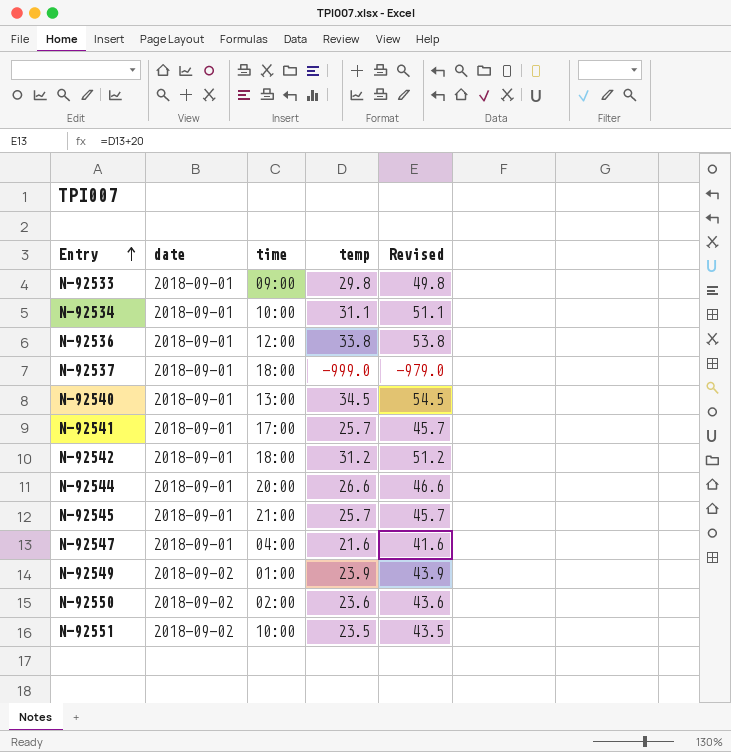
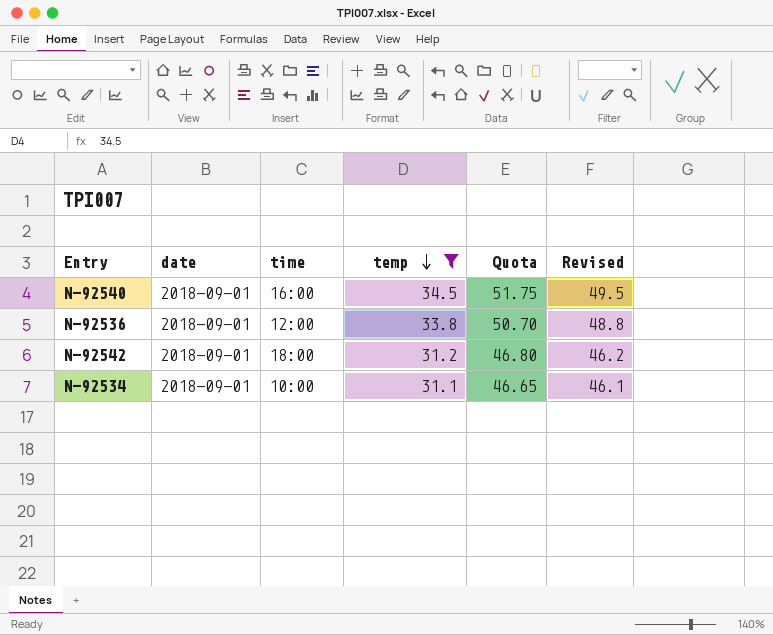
filter: none -> temp >= 31.1
row order: Entry ascending -> temp descending
column Quota | formula: none -> [temp] * 1.5
column Revised | formula: [temp] + 20 -> [temp] + 15
N-92540 | time: 13:00 -> 16:00

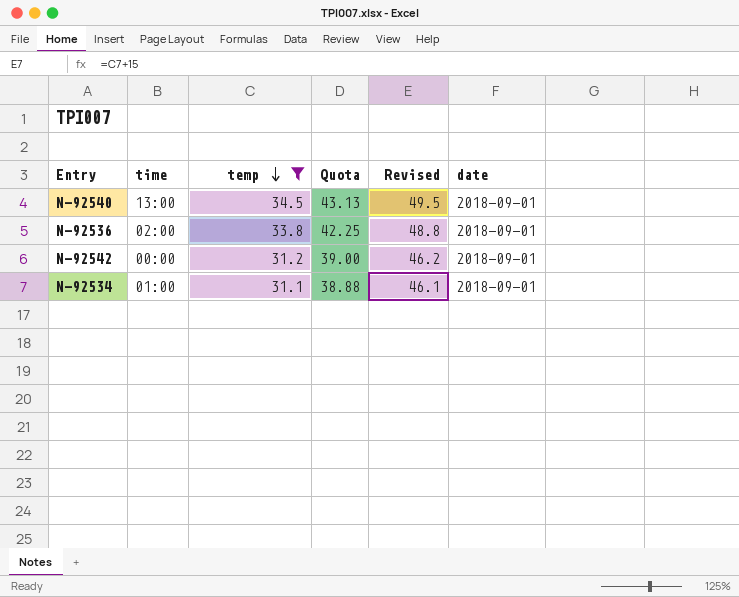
column Quota | formula: [temp] * 1.5 -> [temp] * 1.25
column date | position: 2 -> 6
N-92540 | time: 16:00 -> 13:00
N-92536 | time: 12:00 -> 02:00
N-92542 | time: 18:00 -> 00:00
N-92534 | time: 10:00 -> 01:00

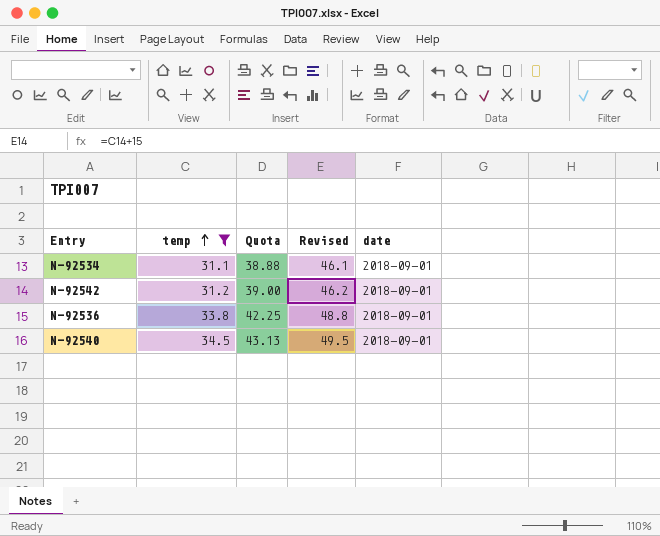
row order: temp descending -> temp ascending
column time | position: 2 -> none

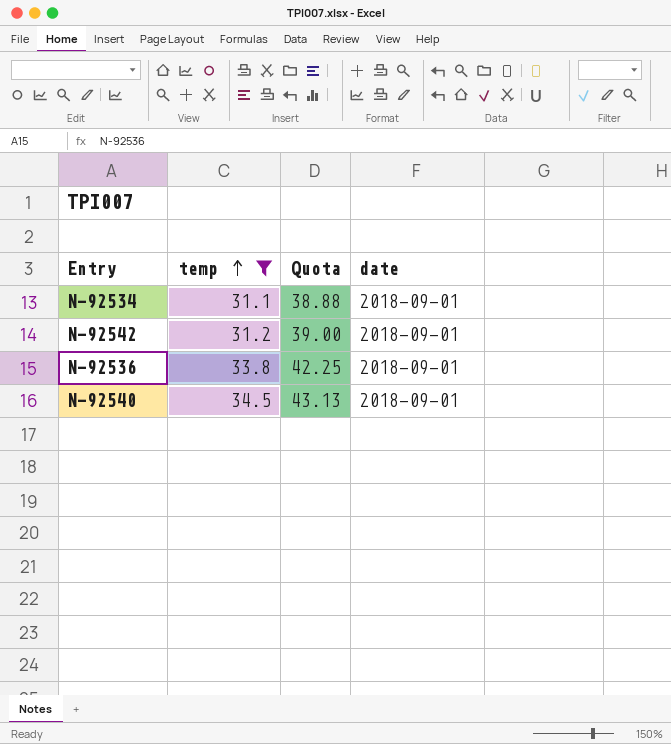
column Revised | formula: [temp] + 15 -> none

